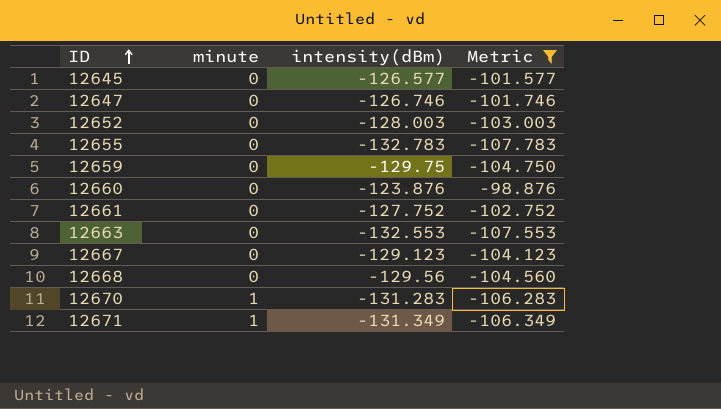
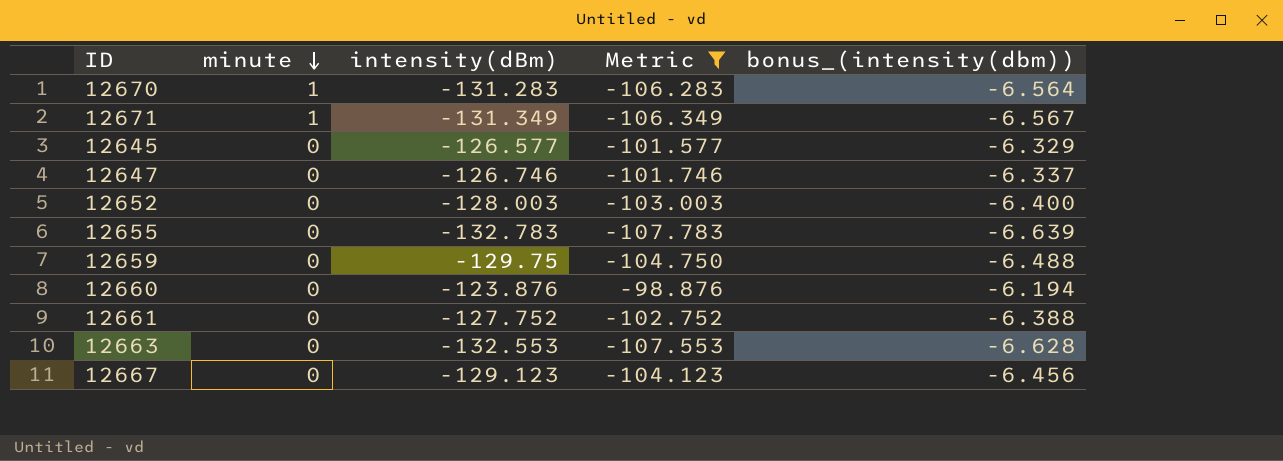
row order: ID ascending -> minute descending
column bonus_(intensity(dbm)) | formula: none -> [intensity(dBm)] * 0.05
row 12668: 0 | -129.56 | -104.560 -> none

